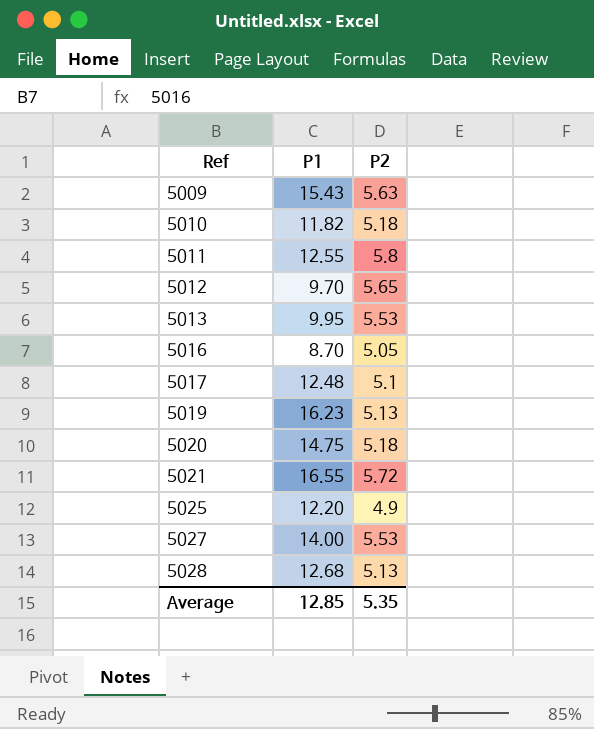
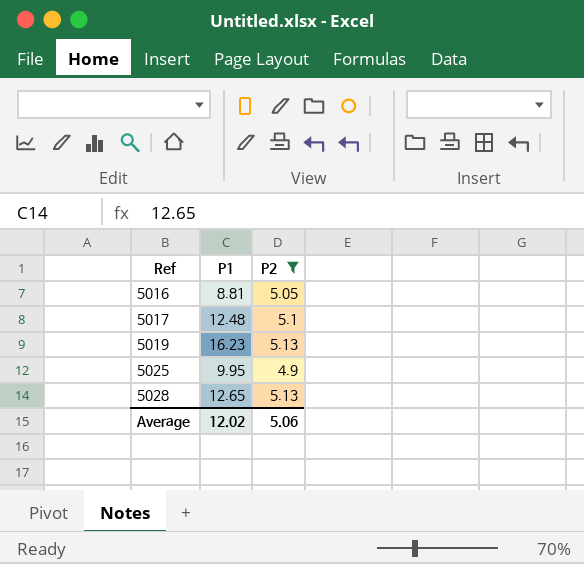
filter: none -> P2 <= 5.13
5016 | P1: 8.70 -> 8.81
5025 | P1: 12.20 -> 9.95
5028 | P1: 12.68 -> 12.65
Average | P1: 12.85 -> 12.02
Average | P2: 5.35 -> 5.06

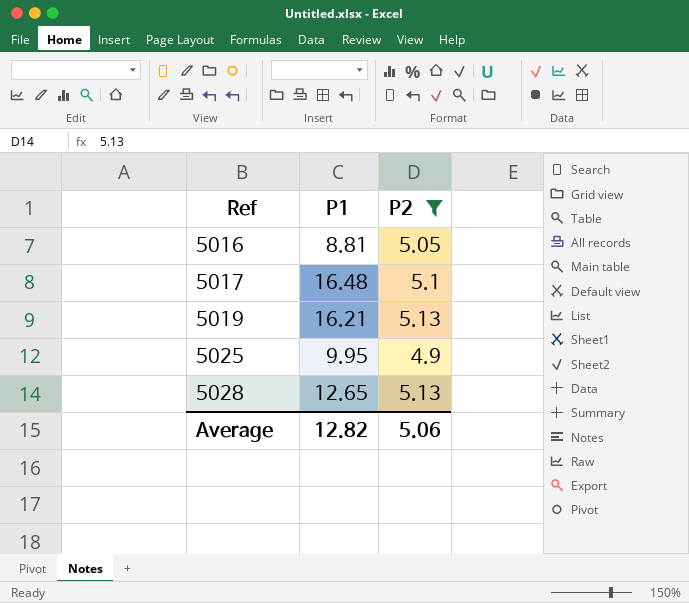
5017 | P1: 12.48 -> 16.48
5019 | P1: 16.23 -> 16.21
Average | P1: 12.02 -> 12.82

